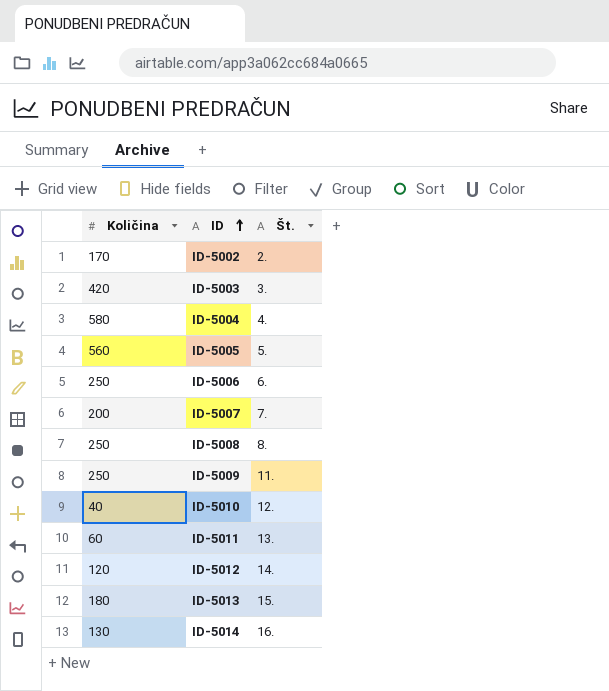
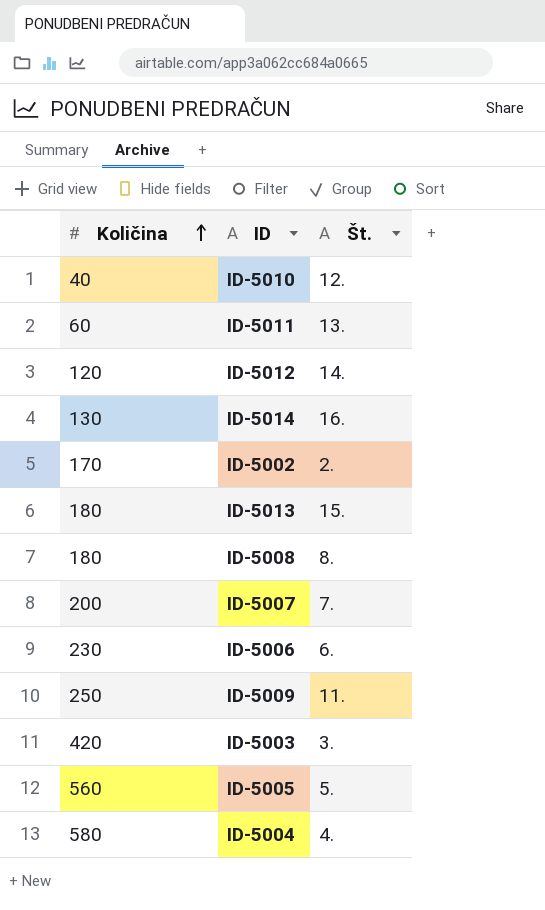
row order: ID ascending -> Količina ascending
ID-5008 | Količina: 250 -> 180
ID-5006 | Količina: 250 -> 230

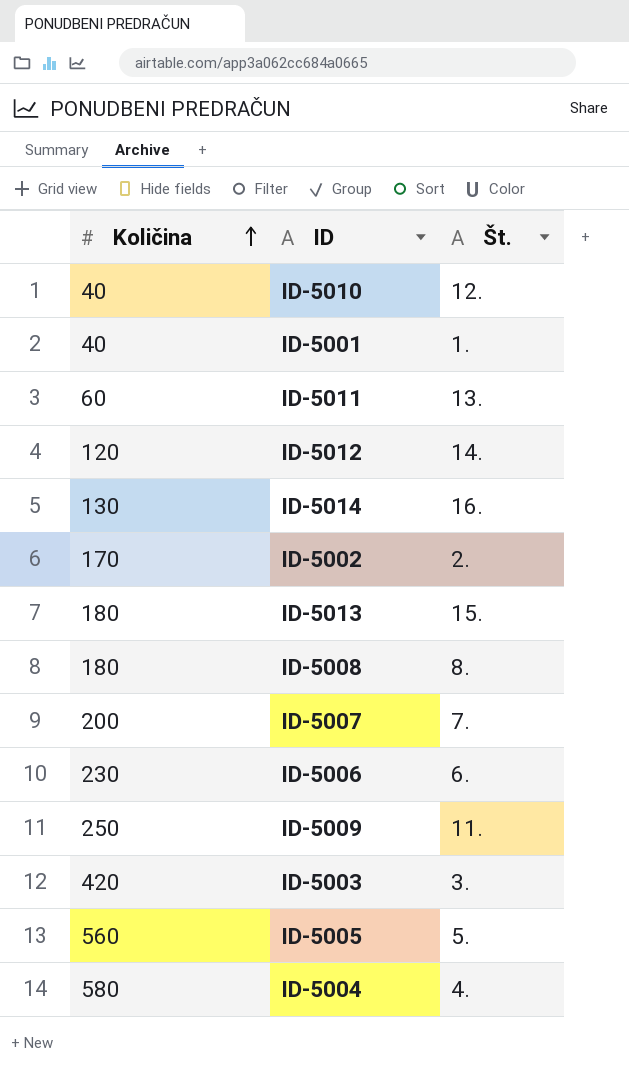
row ID-5001: none -> 40 | 1.

